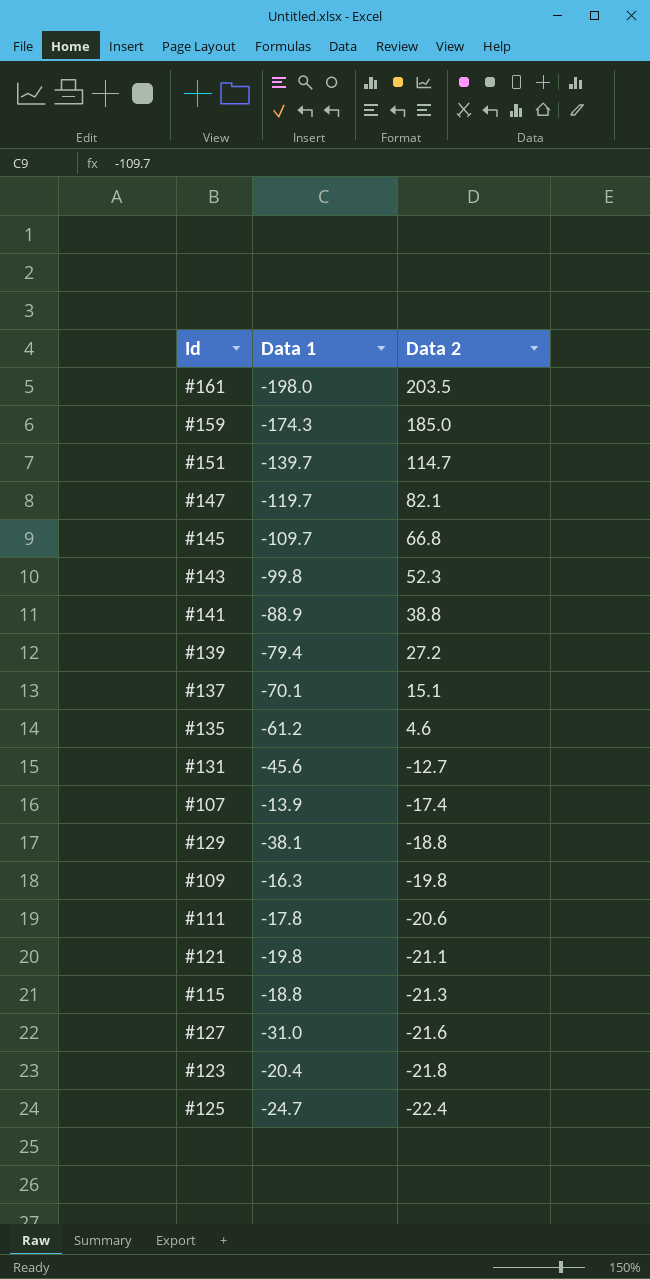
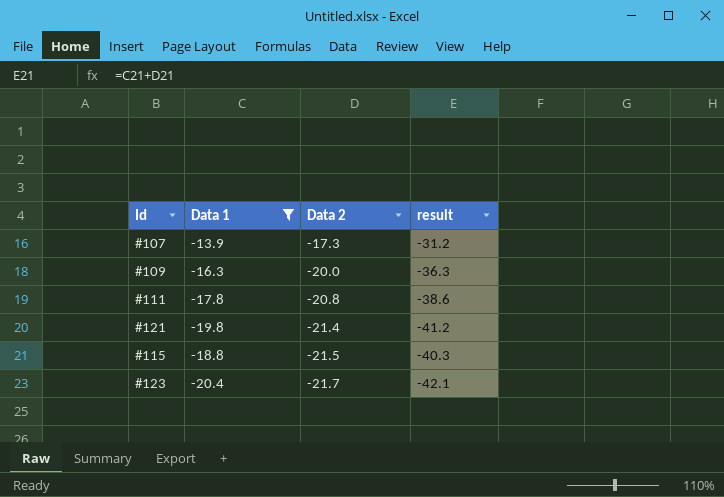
filter: none -> Data 1 >= -20.4
column result | formula: none -> [Data 1] + [Data 2]
#107 | Data 2: -17.4 -> -17.3
#109 | Data 2: -19.8 -> -20.0
#111 | Data 2: -20.6 -> -20.8
#121 | Data 2: -21.1 -> -21.4
#115 | Data 2: -21.3 -> -21.5
#123 | Data 2: -21.8 -> -21.7

